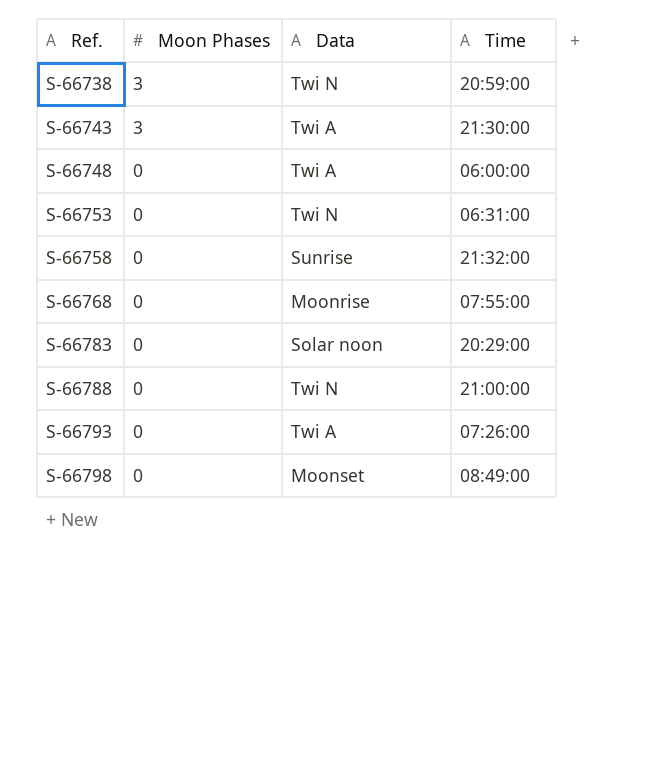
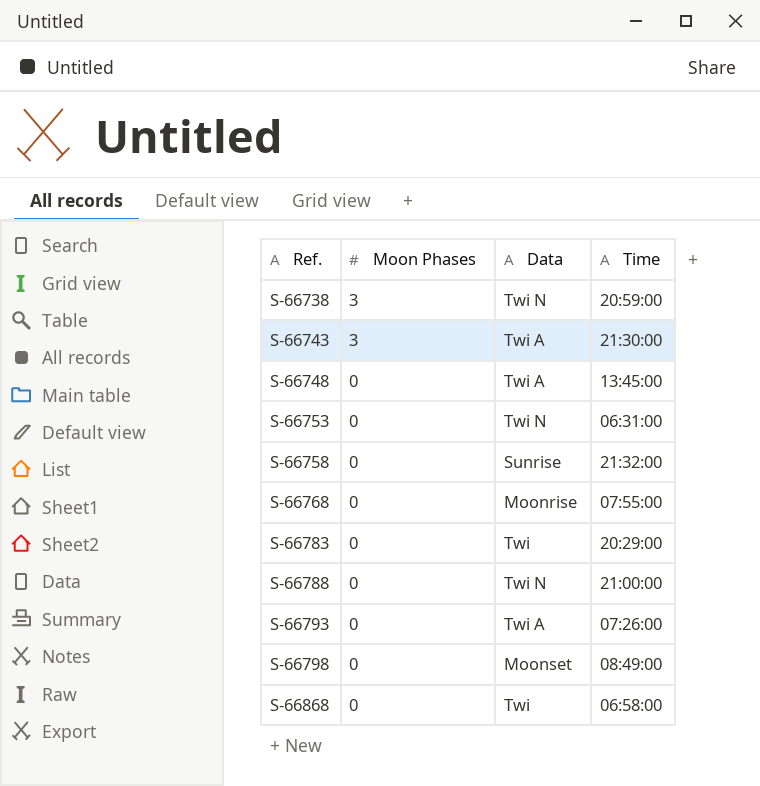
S-66748 | Time: 06:00:00 -> 13:45:00
S-66783 | Data: Solar noon -> Twi
row S-66868: none -> 0 | Twi | 06:58:00

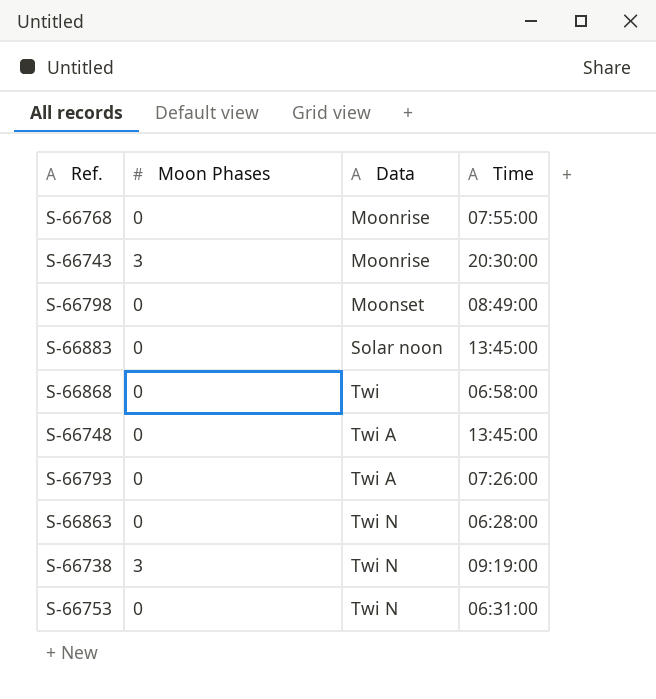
row order: Ref. ascending -> Data ascending
row S-66758: 0 | Sunrise | 21:32:00 -> none
row S-66783: 0 | Twi | 20:29:00 -> none
row S-66788: 0 | Twi N | 21:00:00 -> none
S-66743 | Data: Twi A -> Moonrise
S-66743 | Time: 21:30:00 -> 20:30:00
row S-66883: none -> 0 | Solar noon | 13:45:00
row S-66863: none -> 0 | Twi N | 06:28:00
S-66738 | Time: 20:59:00 -> 09:19:00

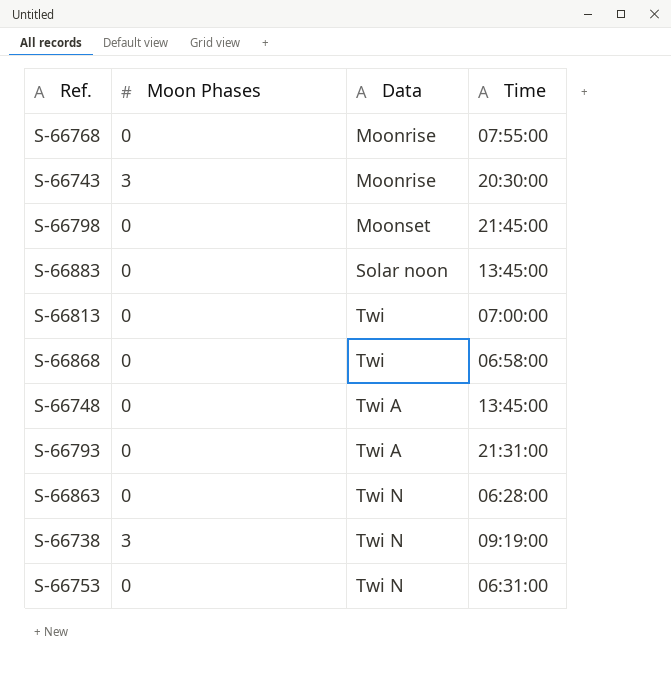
S-66798 | Time: 08:49:00 -> 21:45:00
row S-66813: none -> 0 | Twi | 07:00:00
S-66793 | Time: 07:26:00 -> 21:31:00

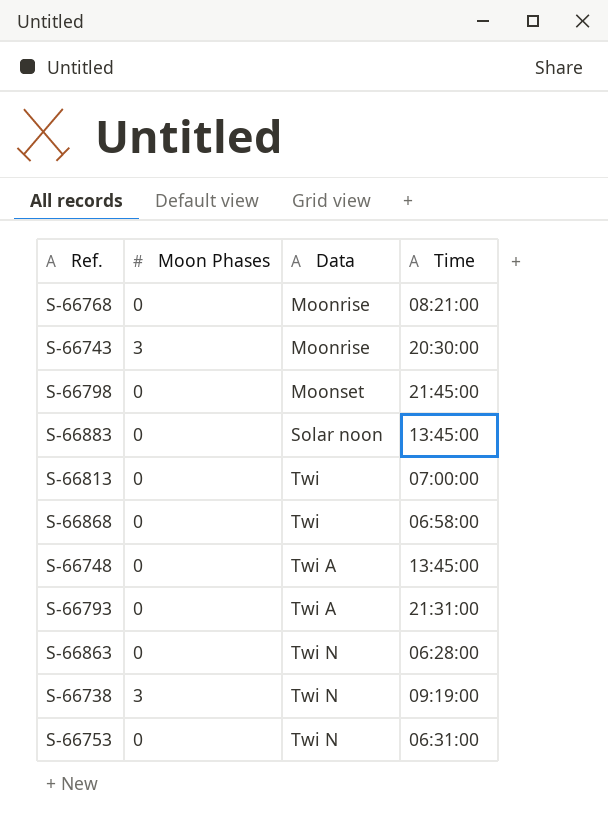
S-66768 | Time: 07:55:00 -> 08:21:00

